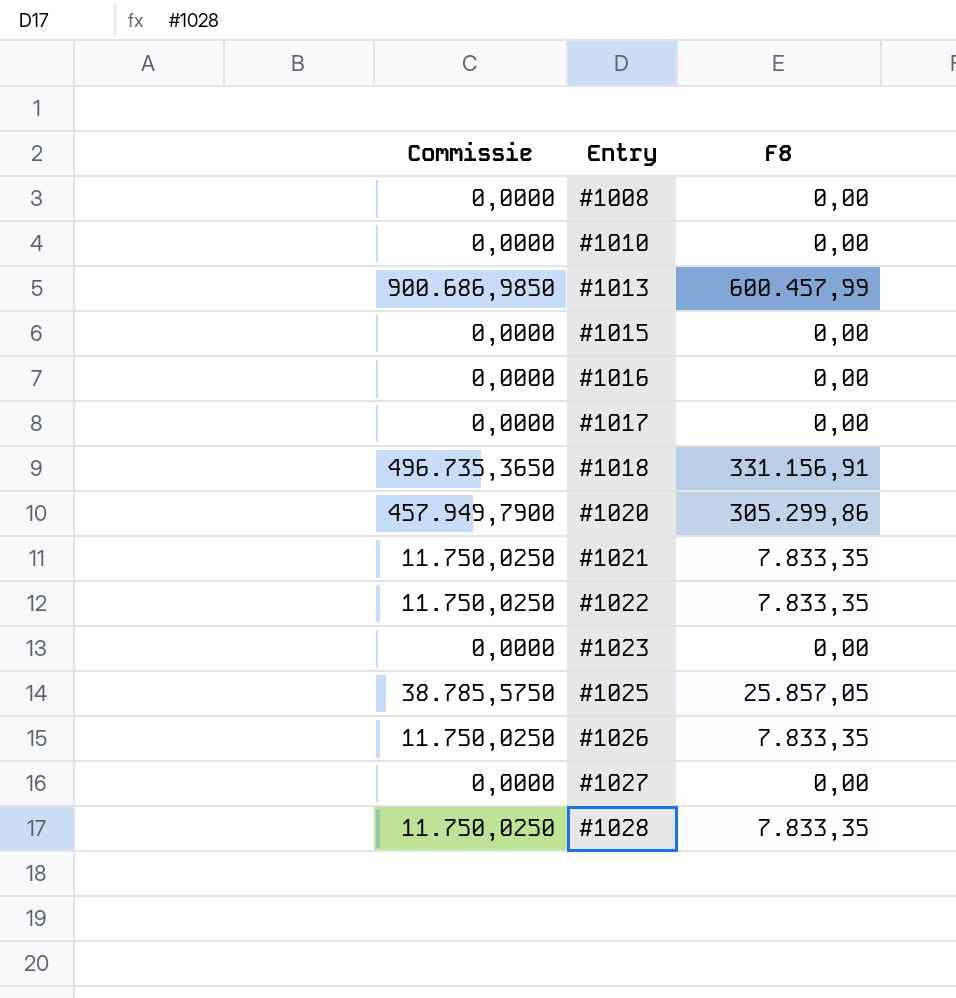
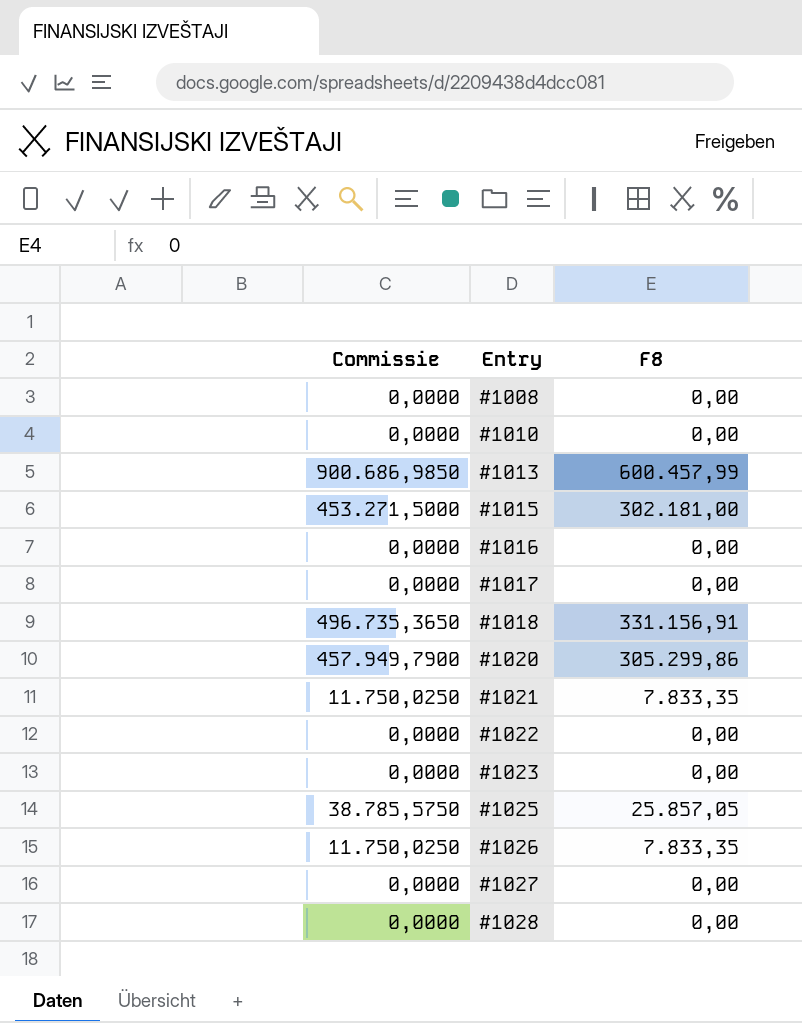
#1015 | Commissie: 0,0000 -> 453.271,5000
#1015 | F8: 0,00 -> 302.181,00
#1022 | Commissie: 11.750,0250 -> 0,0000
#1022 | F8: 7.833,35 -> 0,00
#1028 | Commissie: 11.750,0250 -> 0,0000
#1028 | F8: 7.833,35 -> 0,00

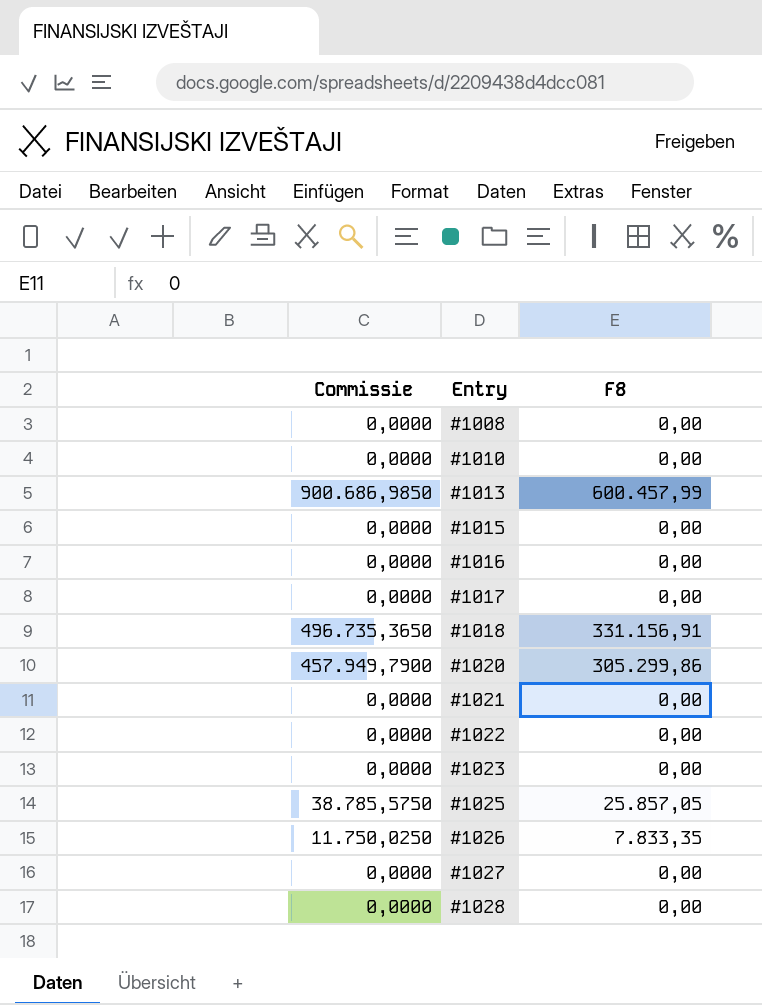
#1015 | Commissie: 453.271,5000 -> 0,0000
#1015 | F8: 302.181,00 -> 0,00
#1021 | Commissie: 11.750,0250 -> 0,0000
#1021 | F8: 7.833,35 -> 0,00

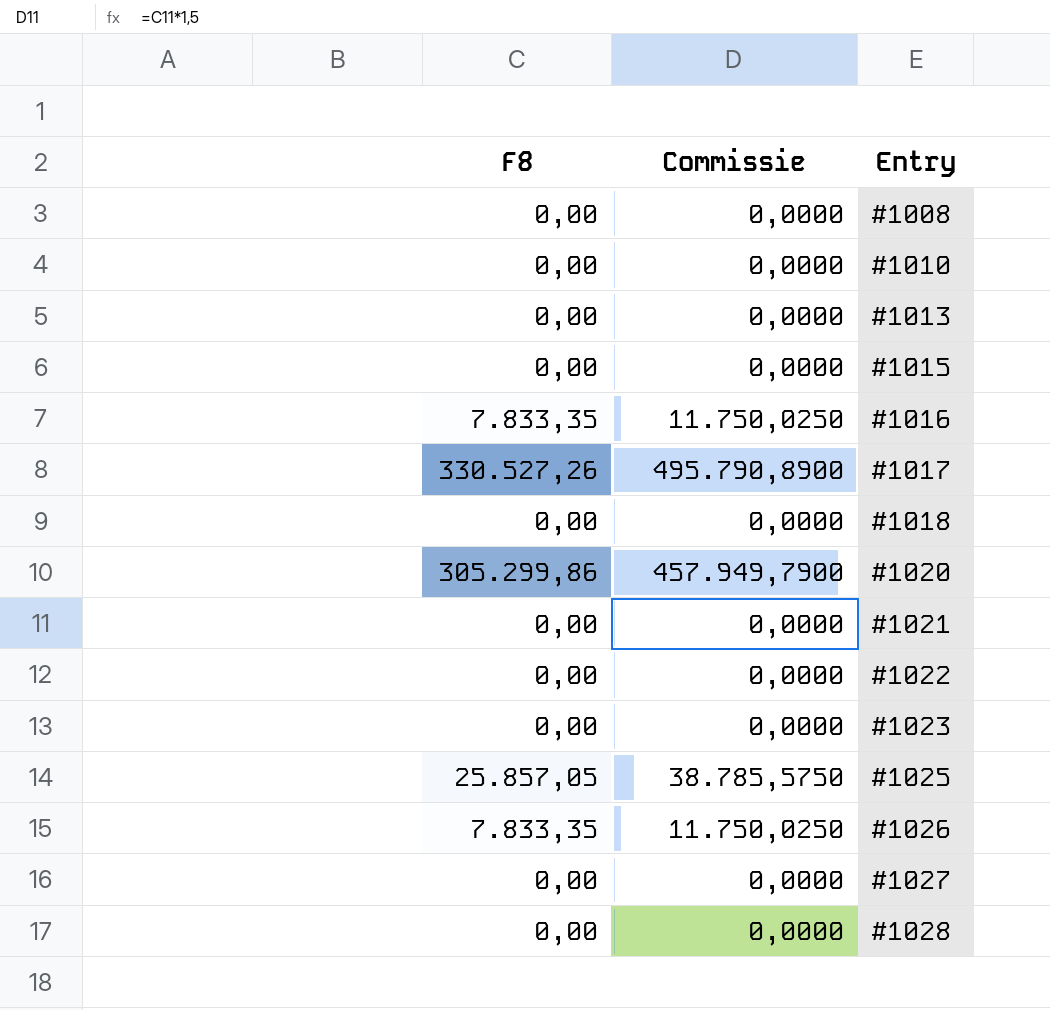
column F8 | position: 3 -> 1
#1013 | F8: 600.457,99 -> 0,00
#1013 | Commissie: 900.686,9850 -> 0,0000
#1016 | F8: 0,00 -> 7.833,35
#1016 | Commissie: 0,0000 -> 11.750,0250
#1017 | F8: 0,00 -> 330.527,26
#1017 | Commissie: 0,0000 -> 495.790,8900
#1018 | F8: 331.156,91 -> 0,00
#1018 | Commissie: 496.735,3650 -> 0,0000

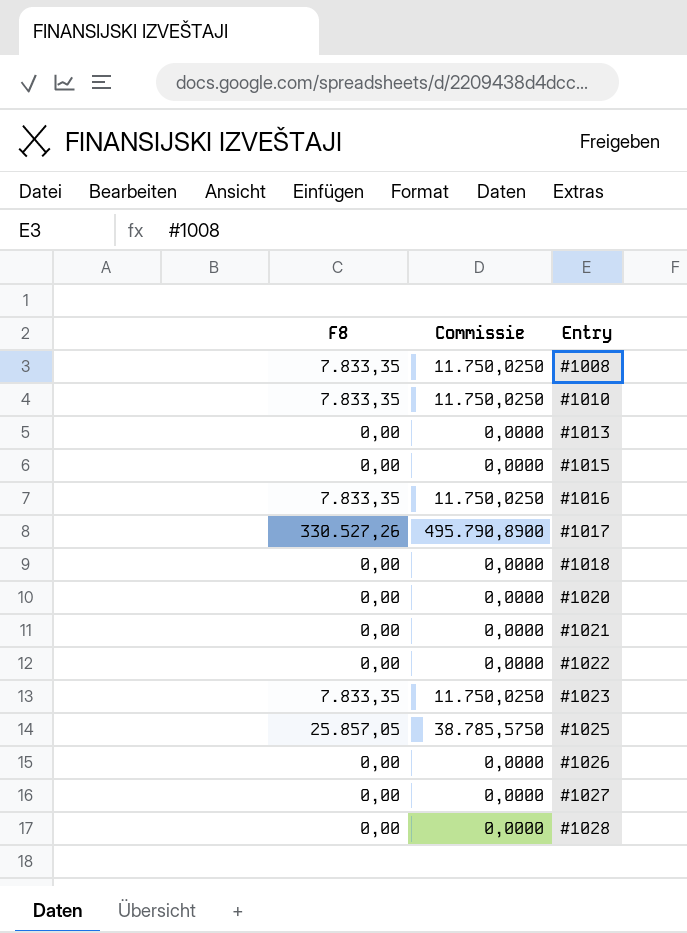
#1008 | F8: 0,00 -> 7.833,35
#1008 | Commissie: 0,0000 -> 11.750,0250
#1010 | F8: 0,00 -> 7.833,35
#1010 | Commissie: 0,0000 -> 11.750,0250
#1020 | F8: 305.299,86 -> 0,00
#1020 | Commissie: 457.949,7900 -> 0,0000
#1023 | F8: 0,00 -> 7.833,35
#1023 | Commissie: 0,0000 -> 11.750,0250
#1026 | F8: 7.833,35 -> 0,00
#1026 | Commissie: 11.750,0250 -> 0,0000

